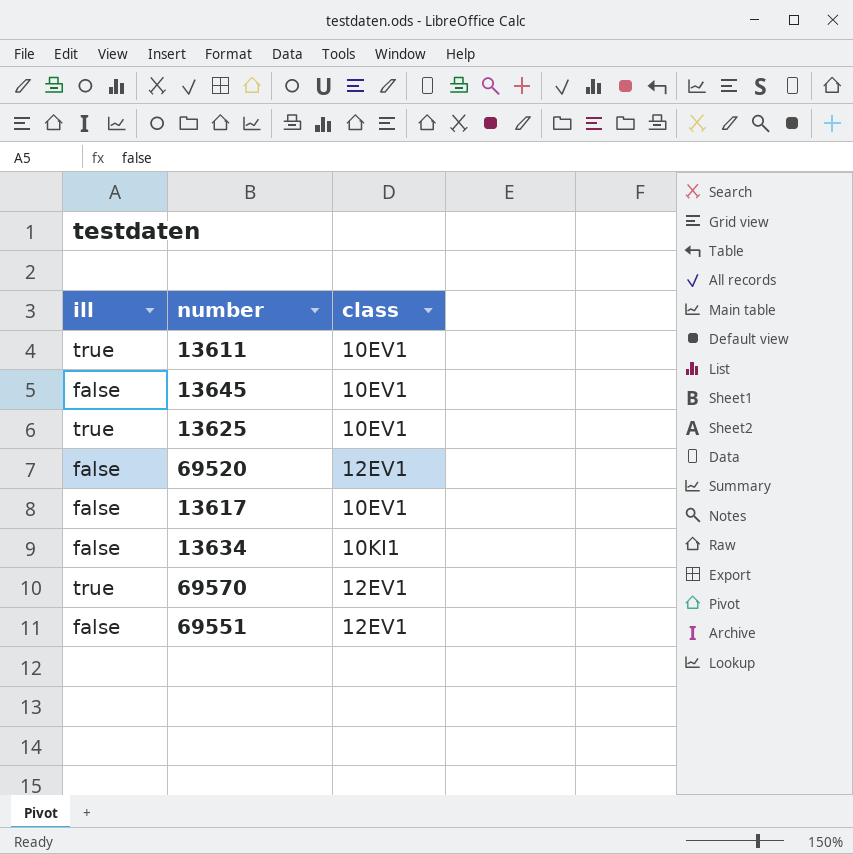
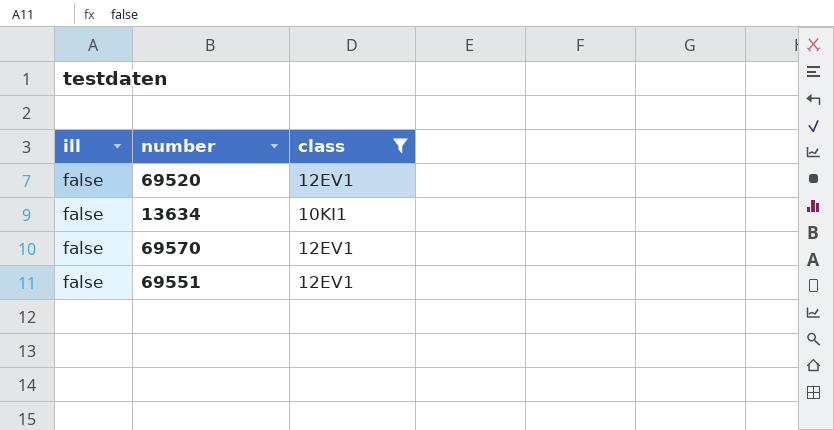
filter: none -> class != 10EV1
69570 | ill: true -> false

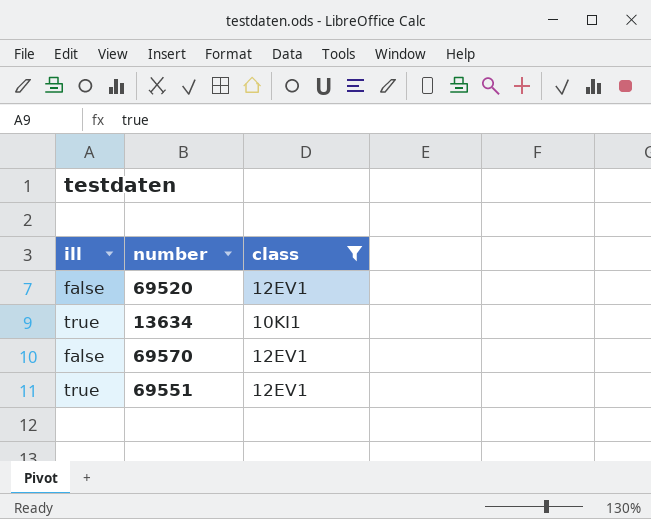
13634 | ill: false -> true
69551 | ill: false -> true

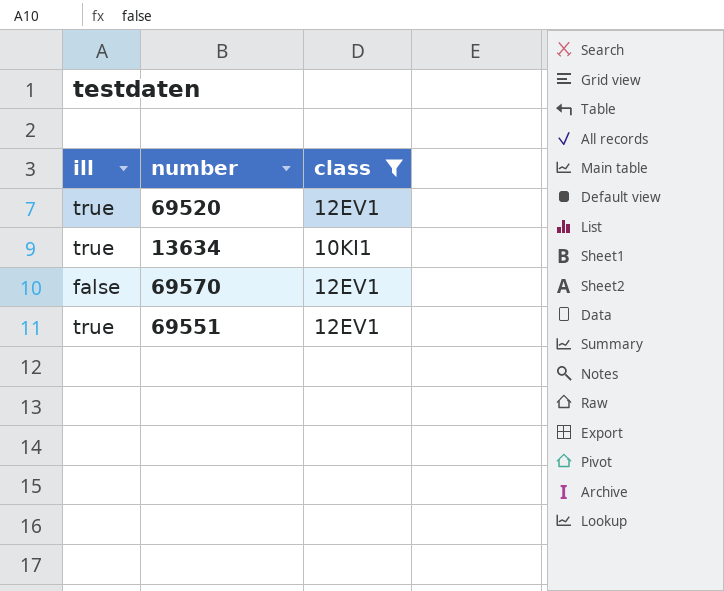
69520 | ill: false -> true

